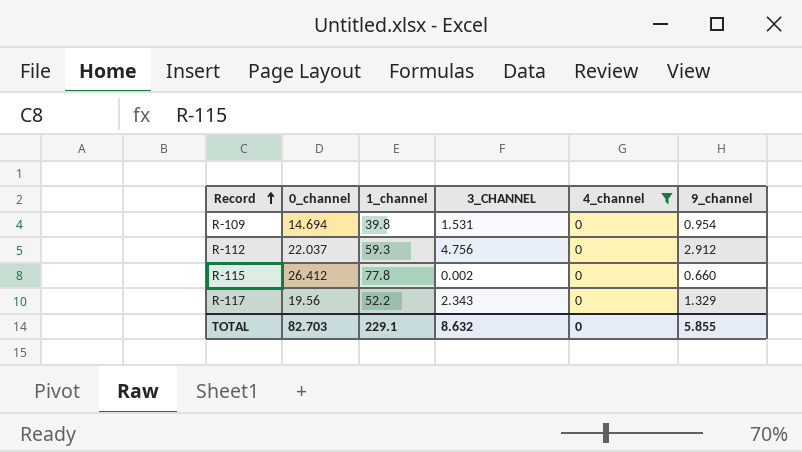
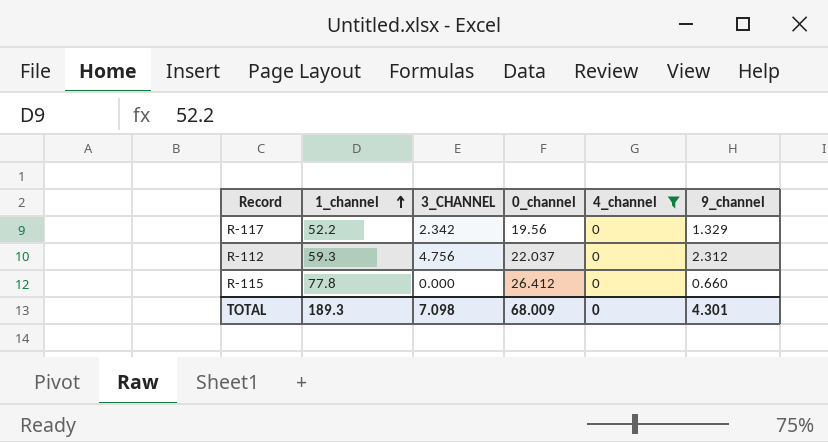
row order: Record ascending -> 1_channel ascending
column 0_channel | position: 2 -> 4
row R-109: 14.694 | 39.8 | 1.531 | 0 | 0.954 -> none
R-117 | 3_CHANNEL: 2.343 -> 2.342
R-112 | 9_channel: 2.912 -> 2.312
R-115 | 3_CHANNEL: 0.002 -> 0.000
TOTAL | 1_channel: 229.1 -> 189.3
TOTAL | 3_CHANNEL: 8.632 -> 7.098
TOTAL | 0_channel: 82.703 -> 68.009
TOTAL | 9_channel: 5.855 -> 4.301

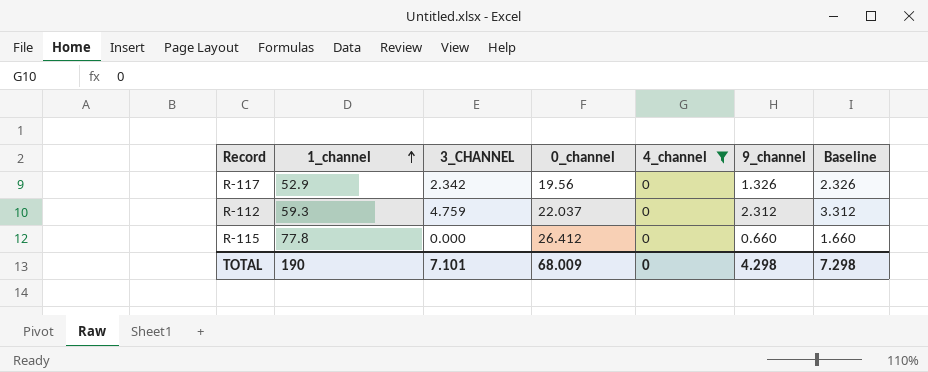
column Baseline | formula: none -> [9_channel] + 1
R-117 | 1_channel: 52.2 -> 52.9
R-117 | 9_channel: 1.329 -> 1.326
R-112 | 3_CHANNEL: 4.756 -> 4.759
TOTAL | 1_channel: 189.3 -> 190
TOTAL | 3_CHANNEL: 7.098 -> 7.101
TOTAL | 9_channel: 4.301 -> 4.298

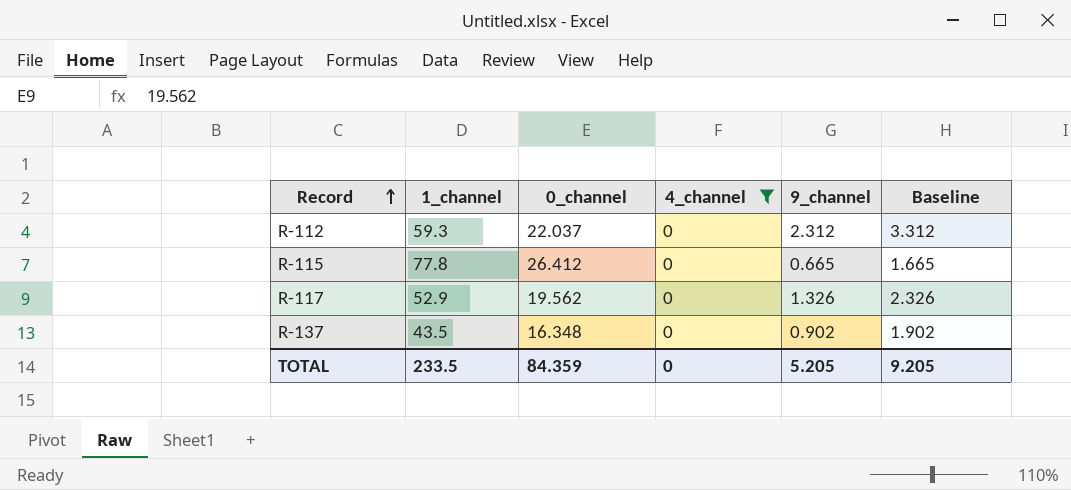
row order: 1_channel ascending -> Record ascending
column 3_CHANNEL | position: 3 -> none
R-115 | 9_channel: 0.660 -> 0.665
R-115 | Baseline: 1.660 -> 1.665
R-117 | 0_channel: 19.56 -> 19.562
row R-137: none -> 43.5 | 16.348 | 0 | 0.902 | 1.902
TOTAL | 1_channel: 190 -> 233.5
TOTAL | 0_channel: 68.009 -> 84.359
TOTAL | 9_channel: 4.298 -> 5.205
TOTAL | Baseline: 7.298 -> 9.205

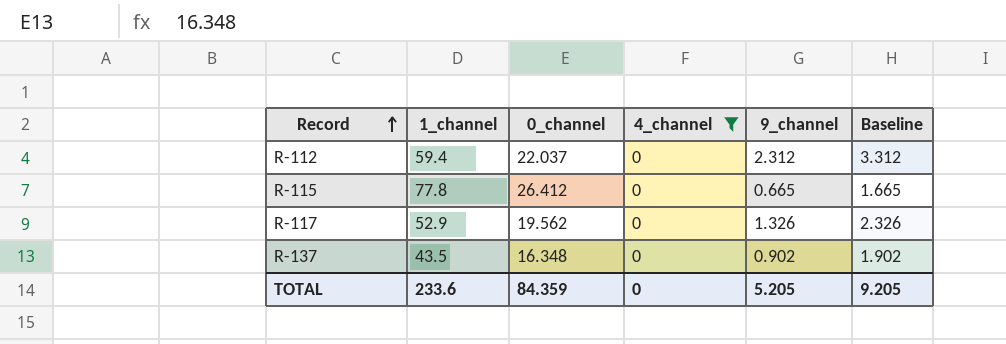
R-112 | 1_channel: 59.3 -> 59.4
TOTAL | 1_channel: 233.5 -> 233.6

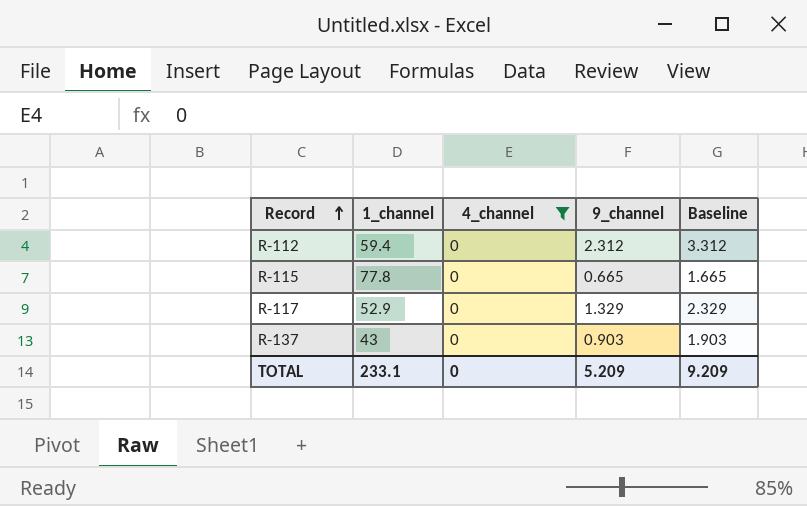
column 0_channel | position: 3 -> none
R-117 | 9_channel: 1.326 -> 1.329
R-117 | Baseline: 2.326 -> 2.329
R-137 | 1_channel: 43.5 -> 43
R-137 | 9_channel: 0.902 -> 0.903
R-137 | Baseline: 1.902 -> 1.903
TOTAL | 1_channel: 233.6 -> 233.1
TOTAL | 9_channel: 5.205 -> 5.209
TOTAL | Baseline: 9.205 -> 9.209

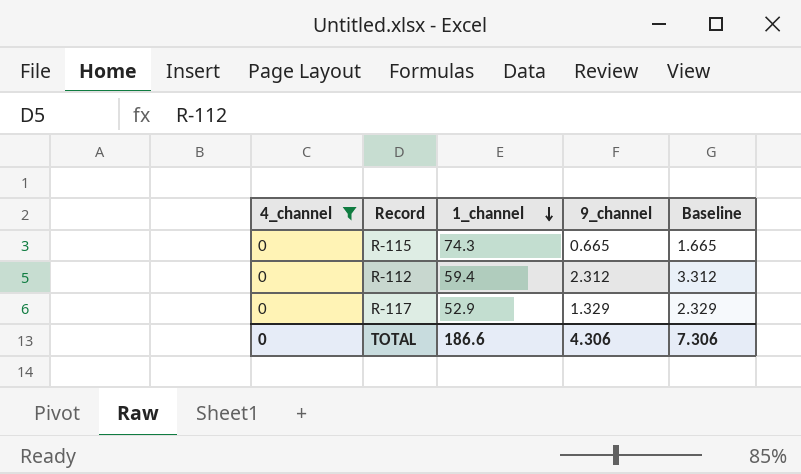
row order: Record ascending -> 1_channel descending
column 4_channel | position: 3 -> 1
row R-137: 43 | 0 | 0.903 | 1.903 -> none
R-115 | 1_channel: 77.8 -> 74.3
TOTAL | 1_channel: 233.1 -> 186.6
TOTAL | 9_channel: 5.209 -> 4.306
TOTAL | Baseline: 9.209 -> 7.306

